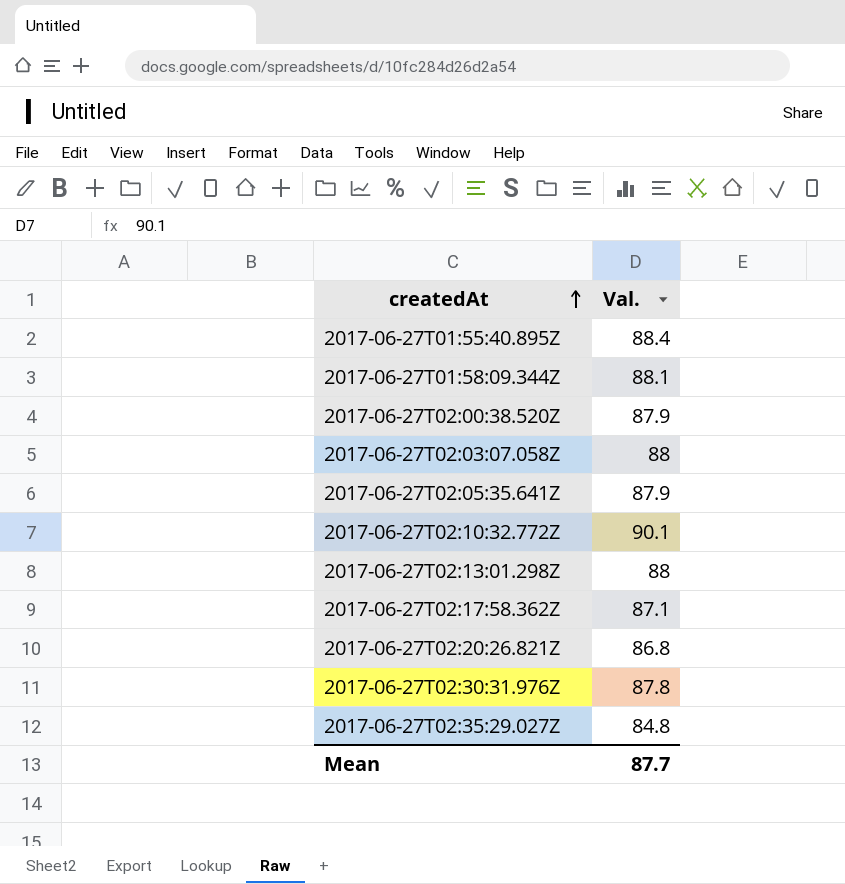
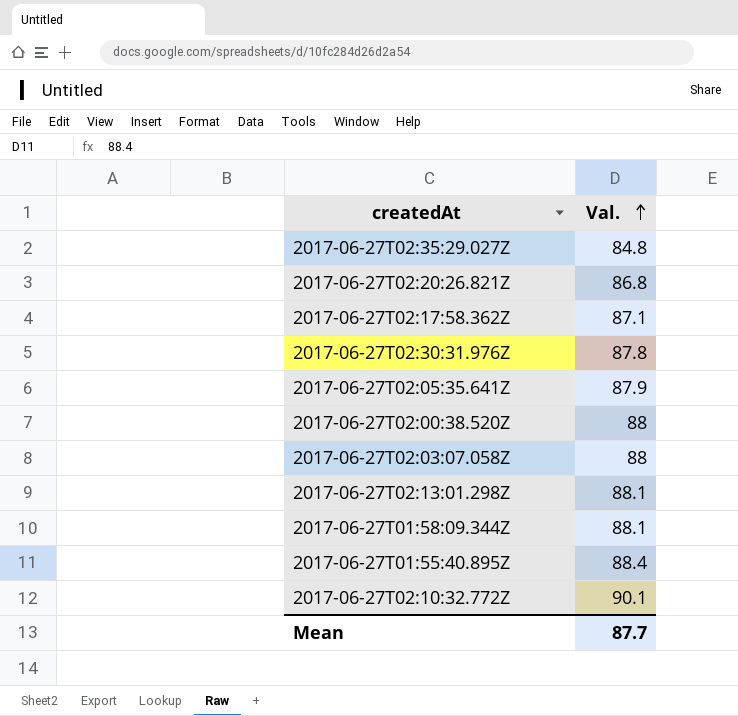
row order: createdAt ascending -> Val. ascending
2017-06-27T02:00:38.520Z | Val.: 87.9 -> 88
2017-06-27T02:13:01.298Z | Val.: 88 -> 88.1

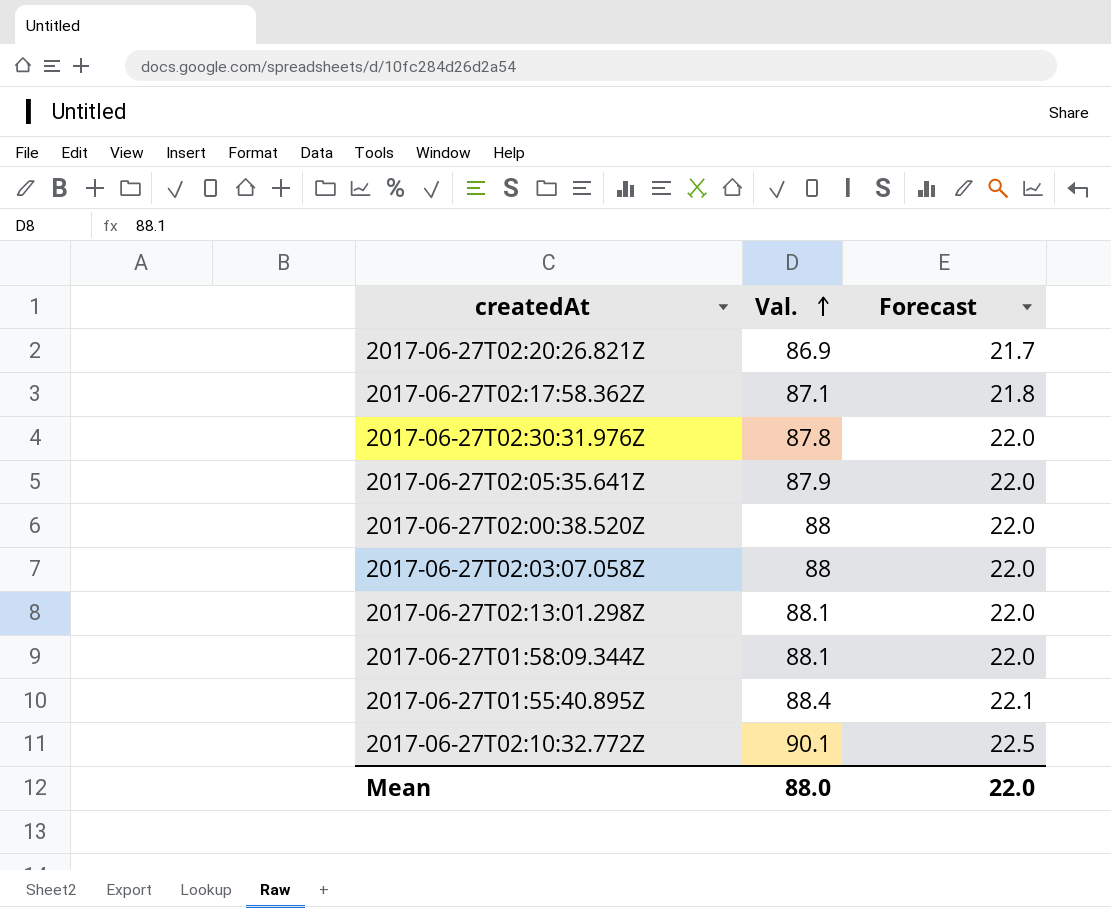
column Forecast | formula: none -> [Val.] * 0.25
row 2017-06-27T02:35:29.027Z: 84.8 -> none
2017-06-27T02:20:26.821Z | Val.: 86.8 -> 86.9
Mean | Val.: 87.7 -> 88.0

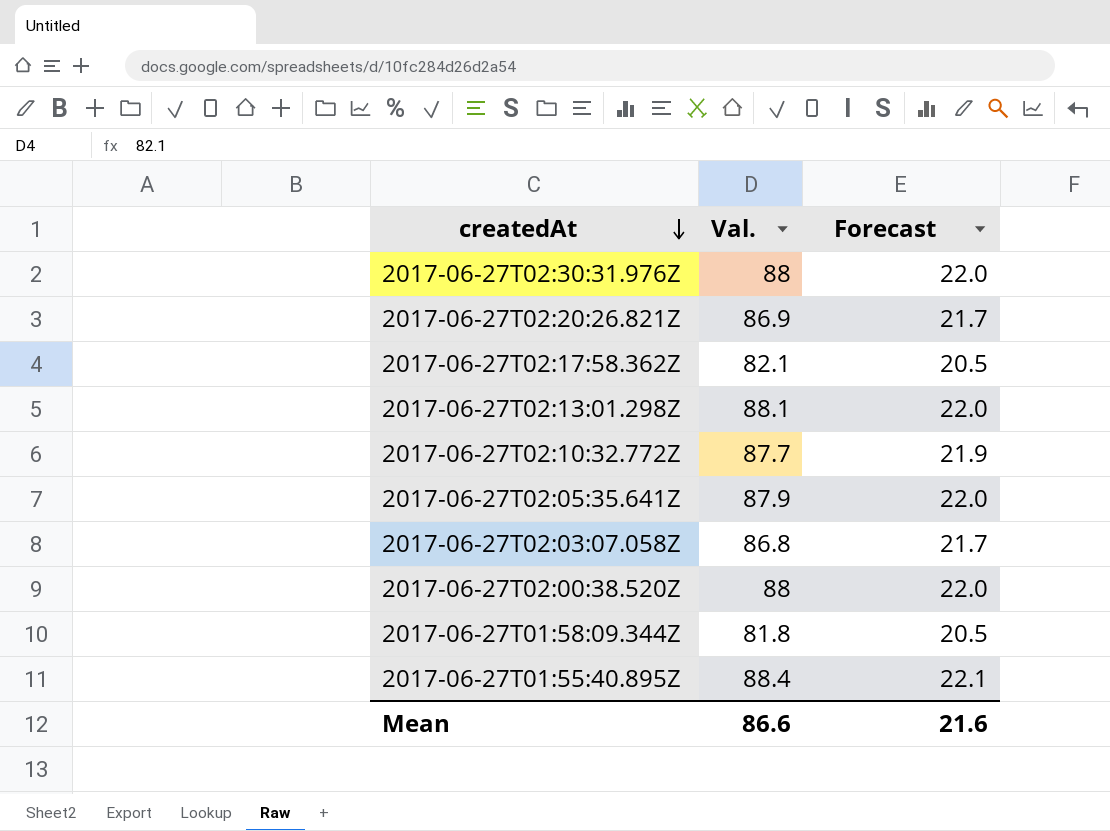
row order: Val. ascending -> createdAt descending
2017-06-27T02:30:31.976Z | Val.: 87.8 -> 88
2017-06-27T02:17:58.362Z | Val.: 87.1 -> 82.1
2017-06-27T02:17:58.362Z | Forecast: 21.8 -> 20.5
2017-06-27T02:10:32.772Z | Val.: 90.1 -> 87.7
2017-06-27T02:10:32.772Z | Forecast: 22.5 -> 21.9
2017-06-27T02:03:07.058Z | Val.: 88 -> 86.8
2017-06-27T02:03:07.058Z | Forecast: 22.0 -> 21.7
2017-06-27T01:58:09.344Z | Val.: 88.1 -> 81.8
2017-06-27T01:58:09.344Z | Forecast: 22.0 -> 20.5
Mean | Val.: 88.0 -> 86.6
Mean | Forecast: 22.0 -> 21.6

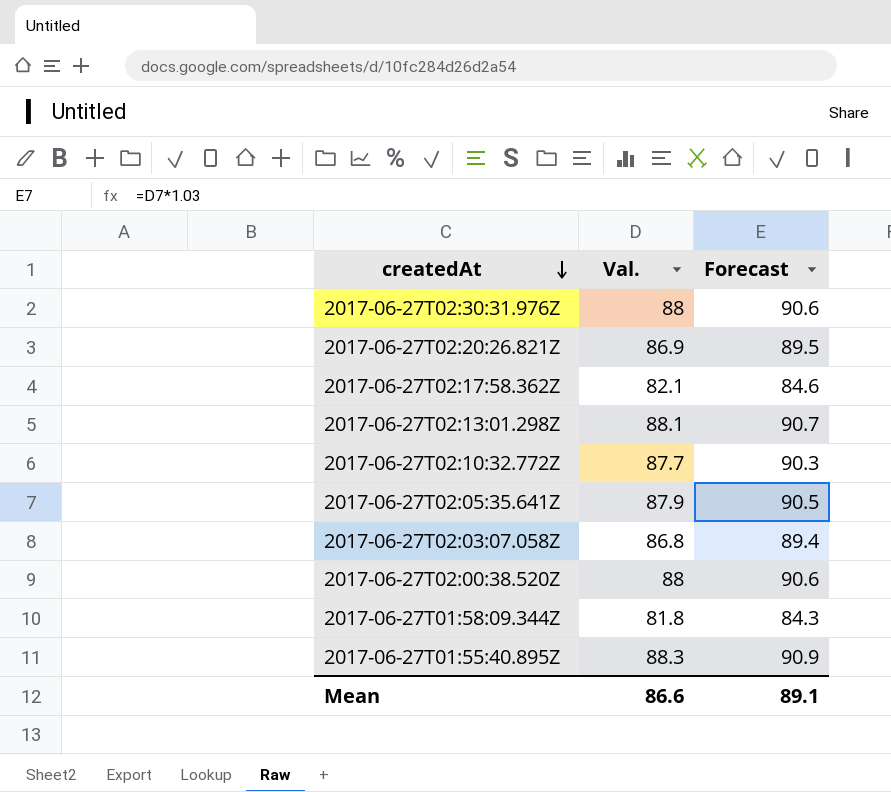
column Forecast | formula: [Val.] * 0.25 -> [Val.] * 1.03
2017-06-27T01:55:40.895Z | Val.: 88.4 -> 88.3
Mean | Forecast: 21.6 -> 89.1

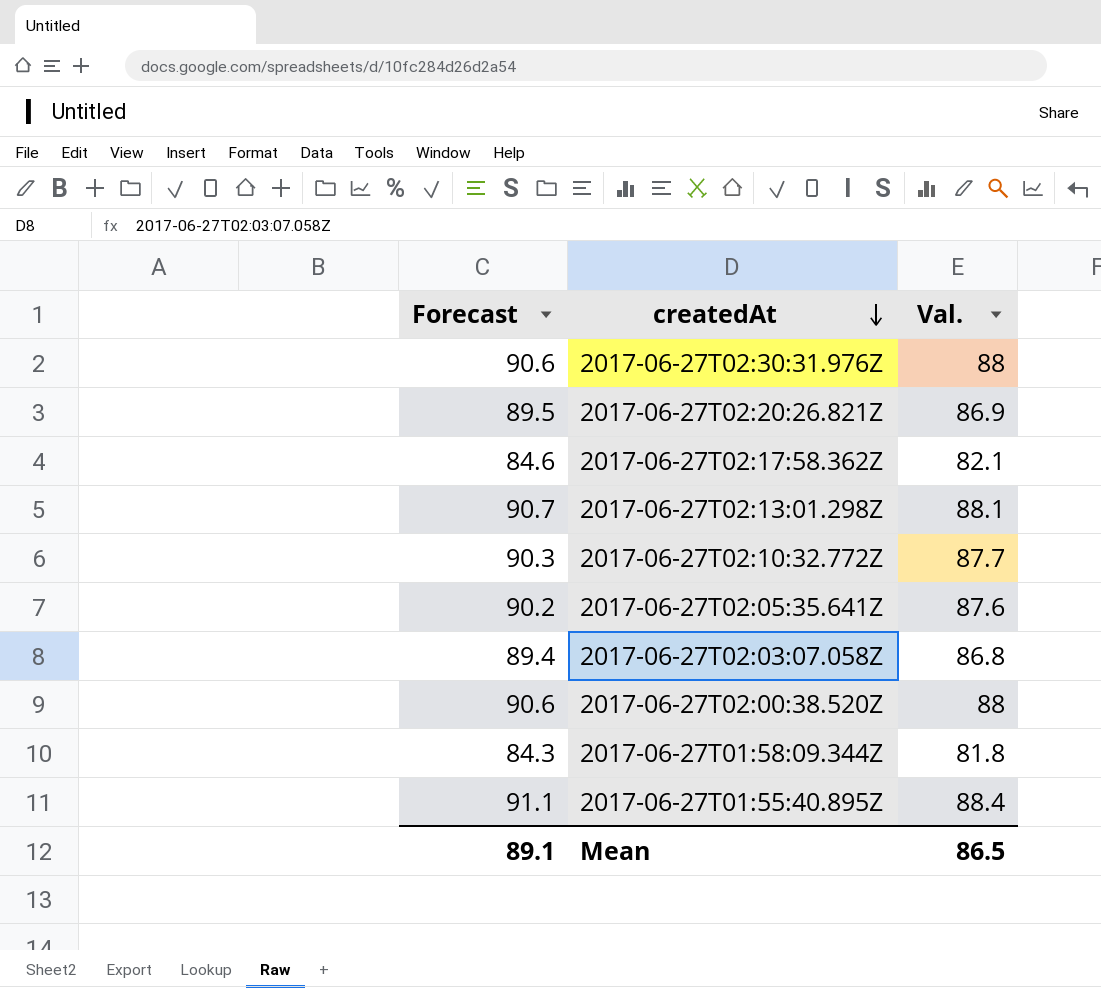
column Forecast | position: 3 -> 1
2017-06-27T02:05:35.641Z | Forecast: 90.5 -> 90.2
2017-06-27T02:05:35.641Z | Val.: 87.9 -> 87.6
2017-06-27T01:55:40.895Z | Forecast: 90.9 -> 91.1
2017-06-27T01:55:40.895Z | Val.: 88.3 -> 88.4
Mean | Val.: 86.6 -> 86.5

